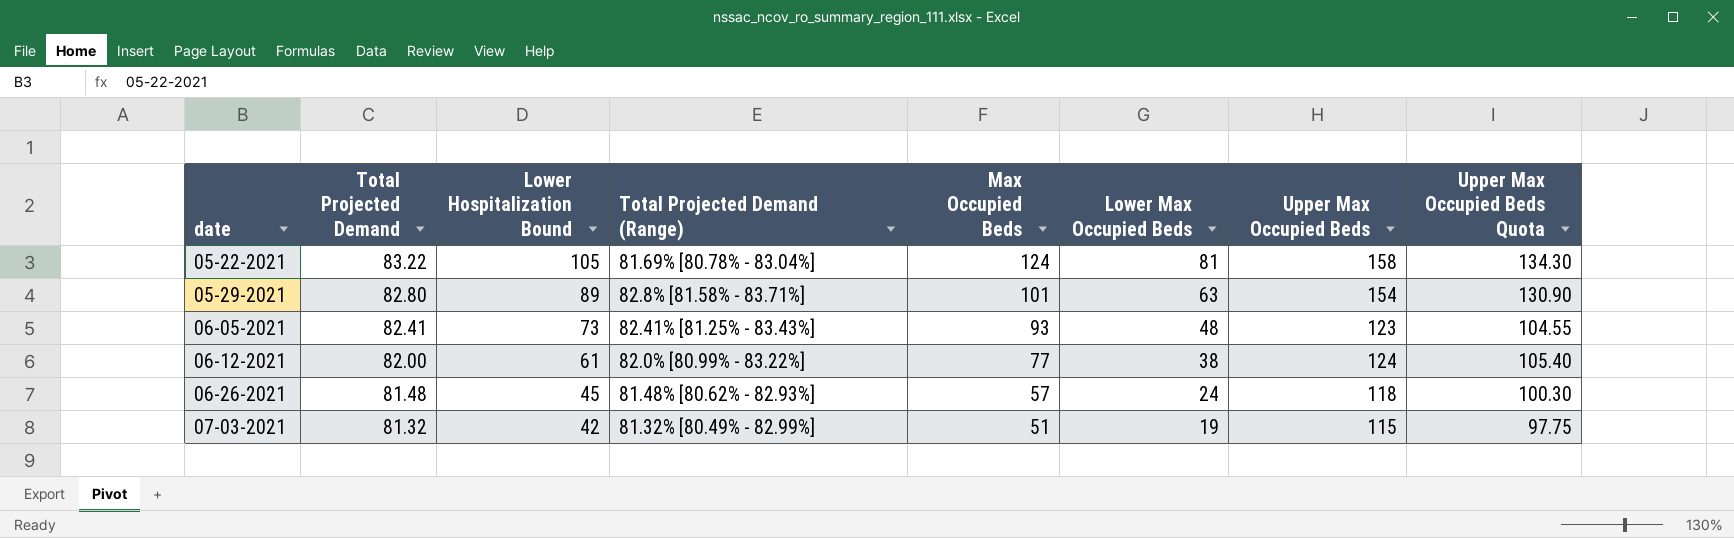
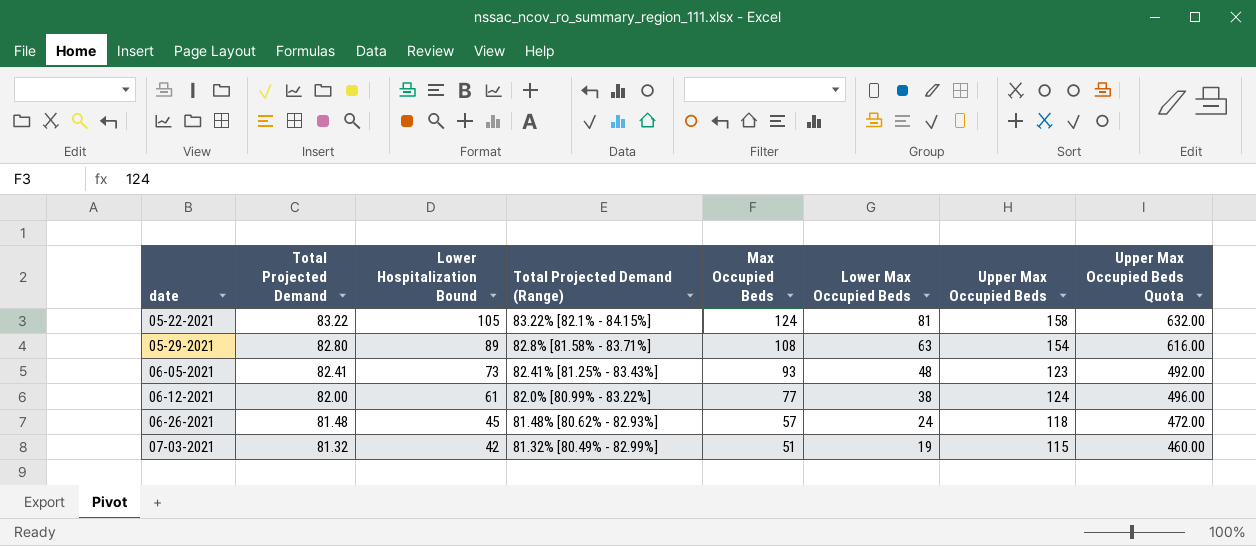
column Upper Max Occupied Beds Quota | formula: [Upper Max Occupied Beds] * 0.85 -> [Upper Max Occupied Beds] * 4
05-22-2021 | Total Projected Demand (Range): 81.69% [80.78% - 83.04%] -> 83.22% [82.1% - 84.15%]
05-29-2021 | Max Occupied Beds: 101 -> 108

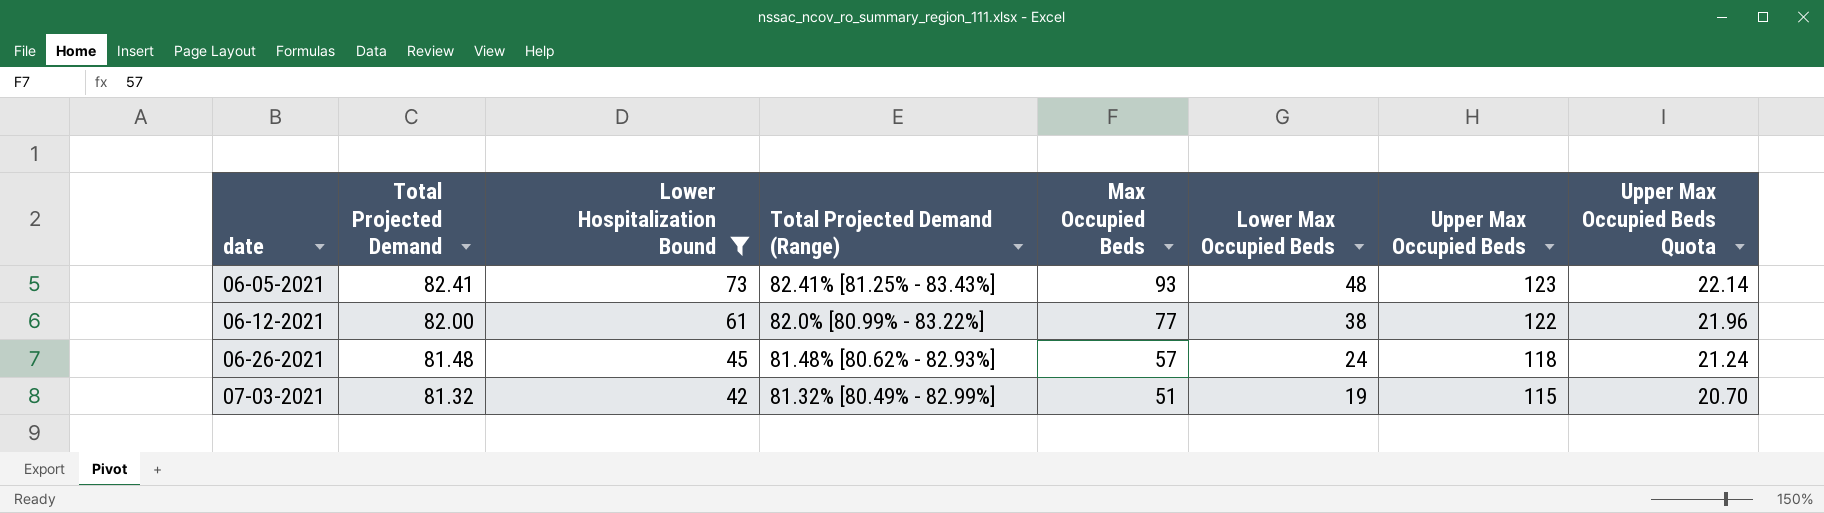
filter: none -> Lower Hospitalization Bound <= 73
column Upper Max Occupied Beds Quota | formula: [Upper Max Occupied Beds] * 4 -> [Upper Max Occupied Beds] * 0.18
06-12-2021 | Upper Max Occupied Beds: 124 -> 122

